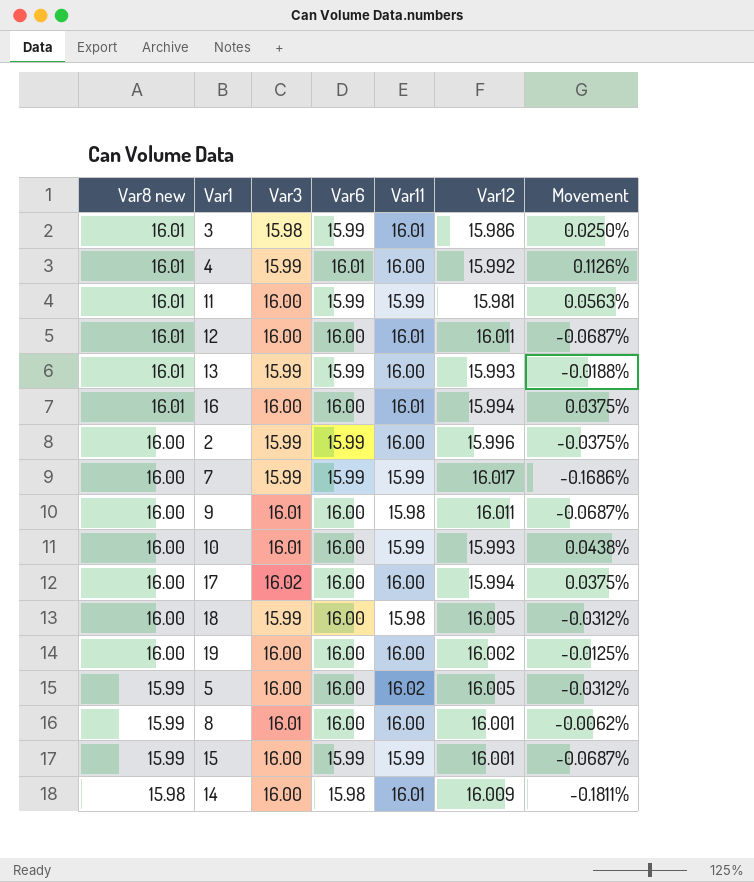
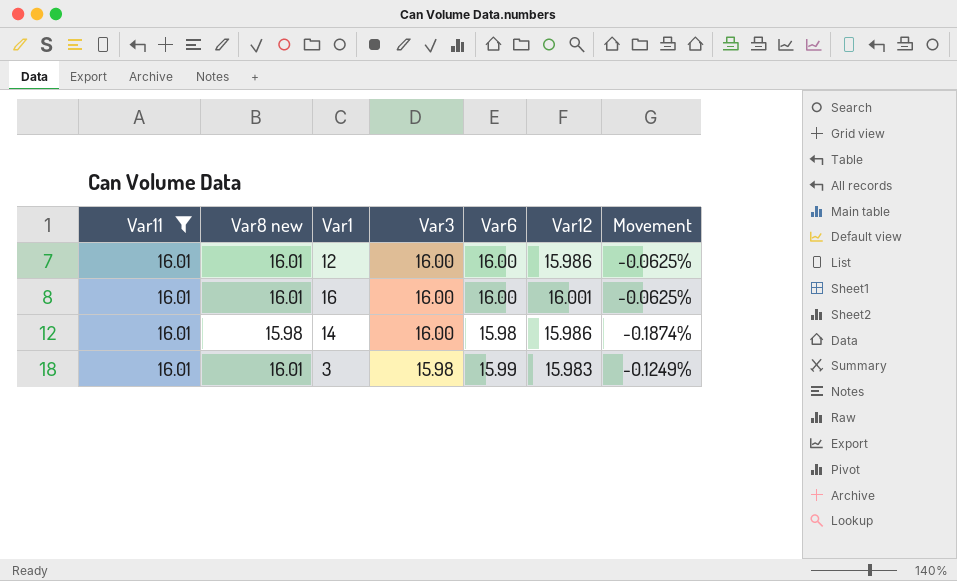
filter: none -> Var11 = 16.01
row order: Var8 new descending -> Var3 descending
column Var11 | position: 5 -> 1
column Movement | formula: ([Var6] - [Var12]) / [Var12] -> ([Var6] - [Var11]) / [Var11]
12 | Var12: 16.011 -> 15.986
16 | Var12: 15.994 -> 16.001
14 | Var12: 16.009 -> 15.986
3 | Var12: 15.986 -> 15.983

